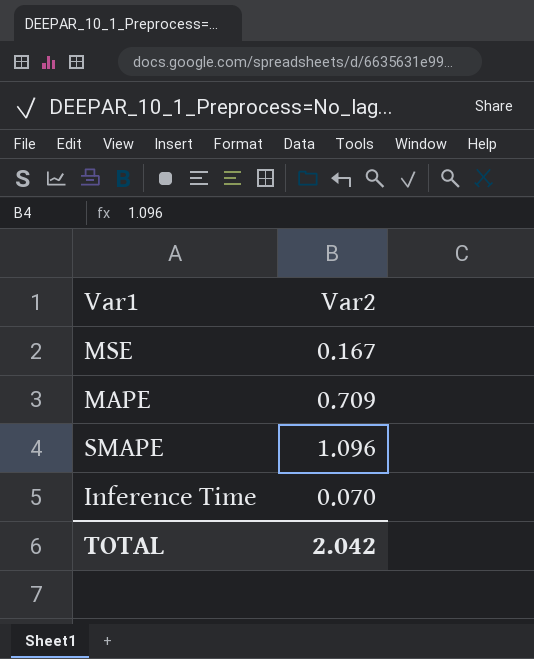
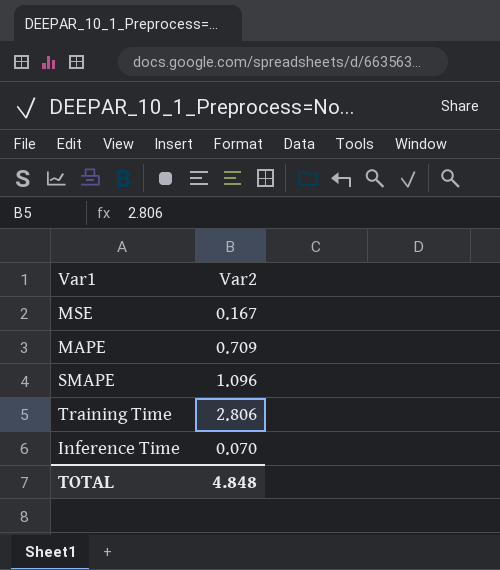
row Training Time: none -> 2.806
TOTAL | Var2: 2.042 -> 4.848

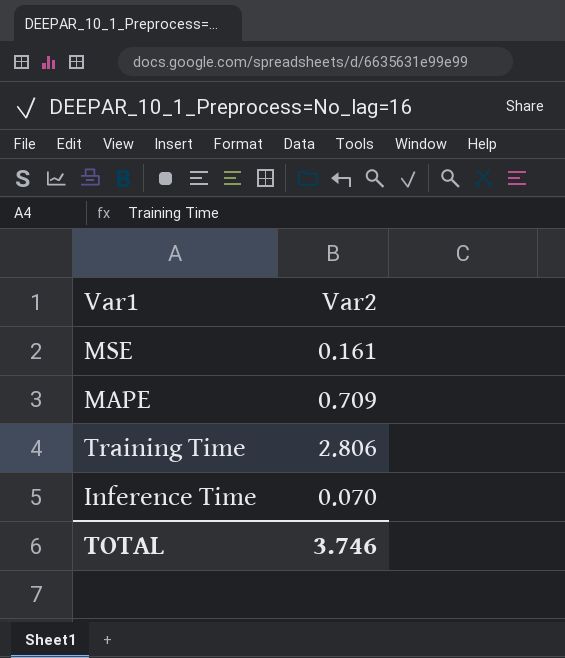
row SMAPE: 1.096 -> none
MSE | Var2: 0.167 -> 0.161
TOTAL | Var2: 4.848 -> 3.746

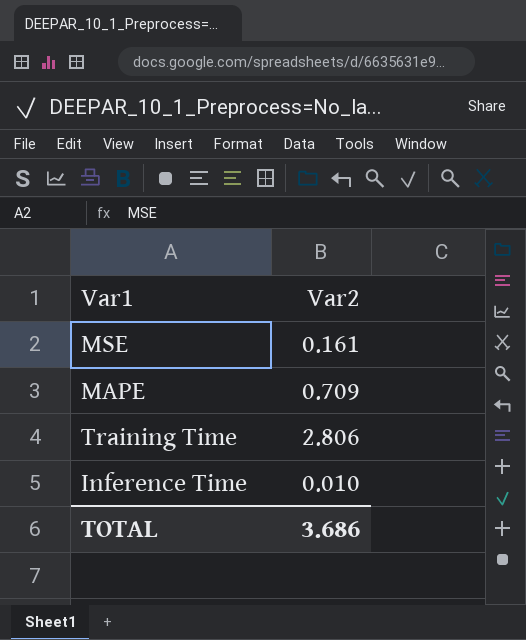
Inference Time | Var2: 0.070 -> 0.010
TOTAL | Var2: 3.746 -> 3.686

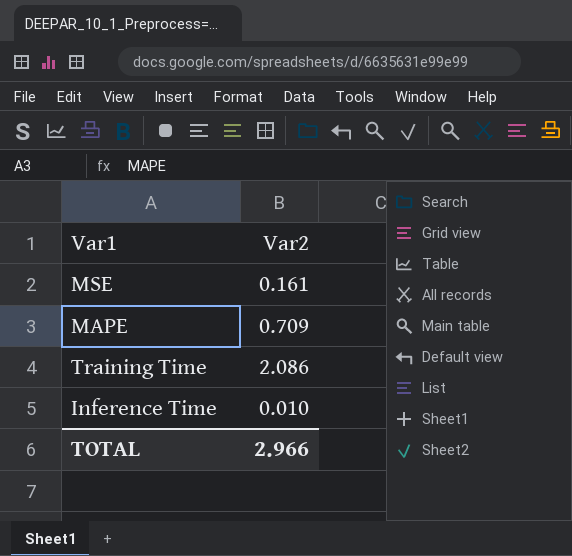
Training Time | Var2: 2.806 -> 2.086
TOTAL | Var2: 3.686 -> 2.966

